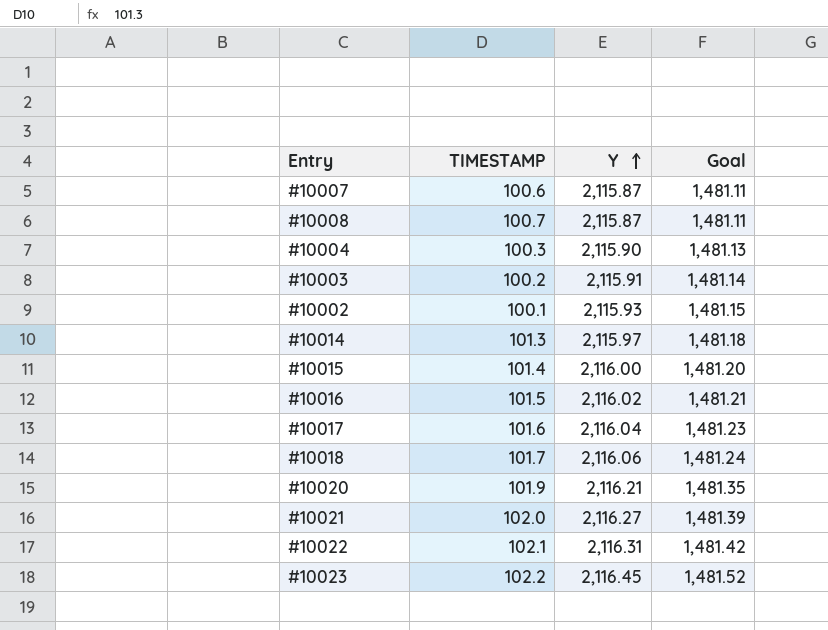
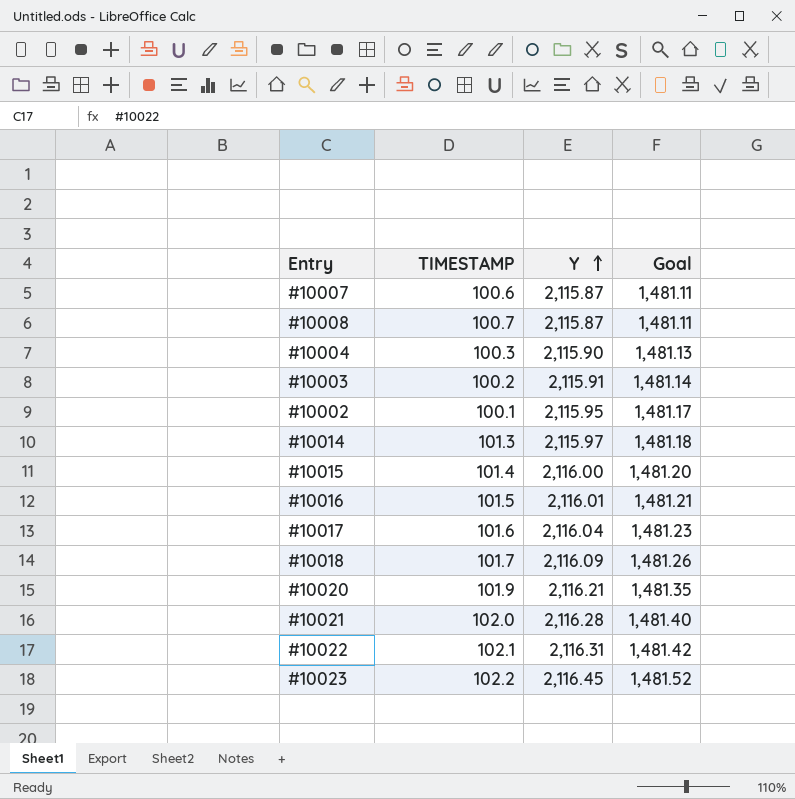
#10002 | Y: 2,115.93 -> 2,115.95
#10002 | Goal: 1,481.15 -> 1,481.17
#10016 | Y: 2,116.02 -> 2,116.01
#10018 | Y: 2,116.06 -> 2,116.09
#10018 | Goal: 1,481.24 -> 1,481.26
#10021 | Y: 2,116.27 -> 2,116.28
#10021 | Goal: 1,481.39 -> 1,481.40

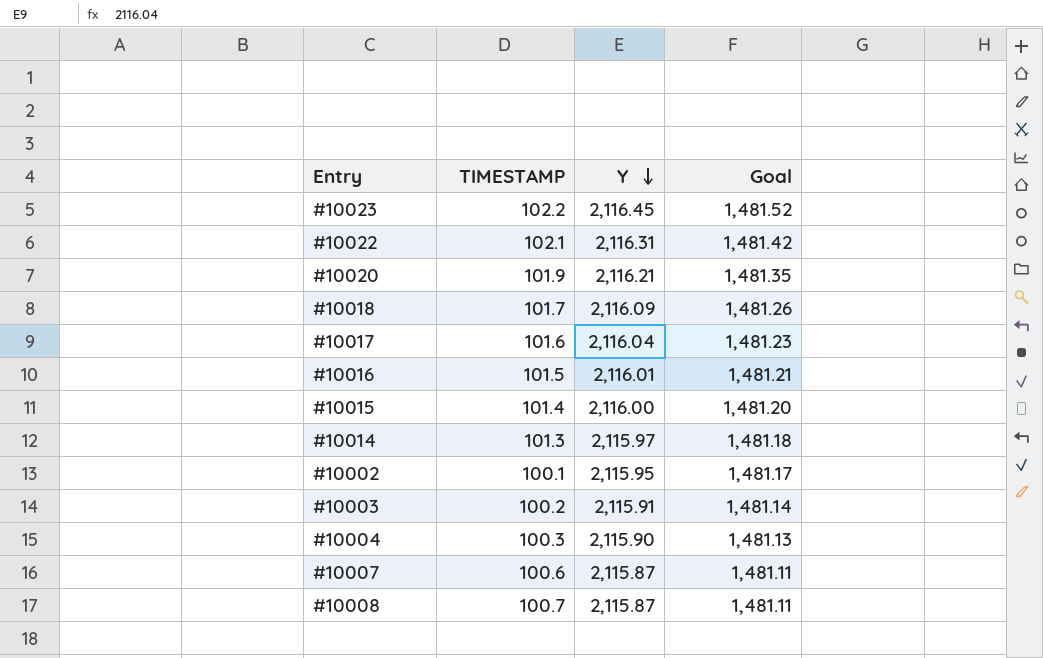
row order: Y ascending -> Y descending
row #10021: 102.0 | 2,116.28 | 1,481.40 -> none

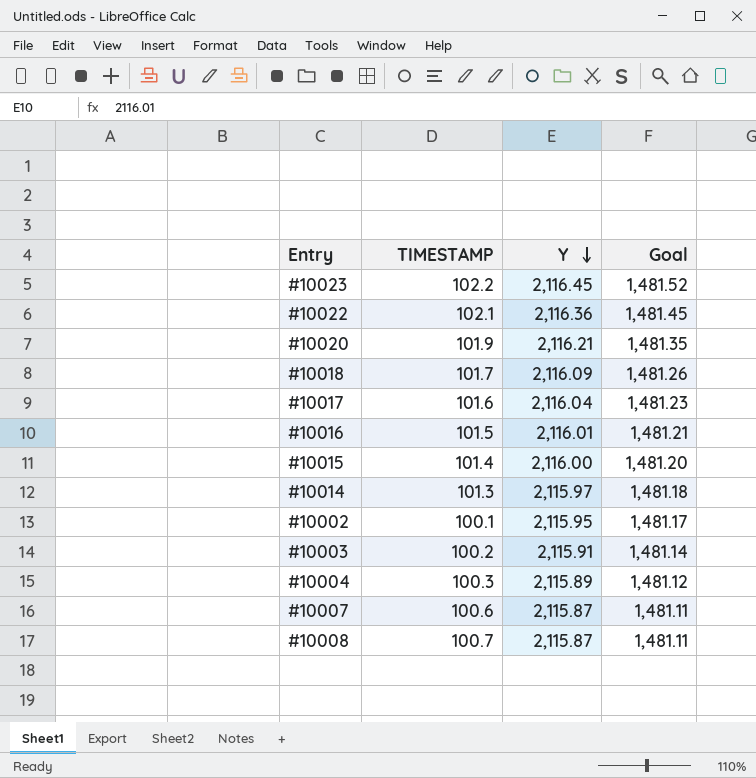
#10022 | Y: 2,116.31 -> 2,116.36
#10022 | Goal: 1,481.42 -> 1,481.45
#10004 | Y: 2,115.90 -> 2,115.89
#10004 | Goal: 1,481.13 -> 1,481.12

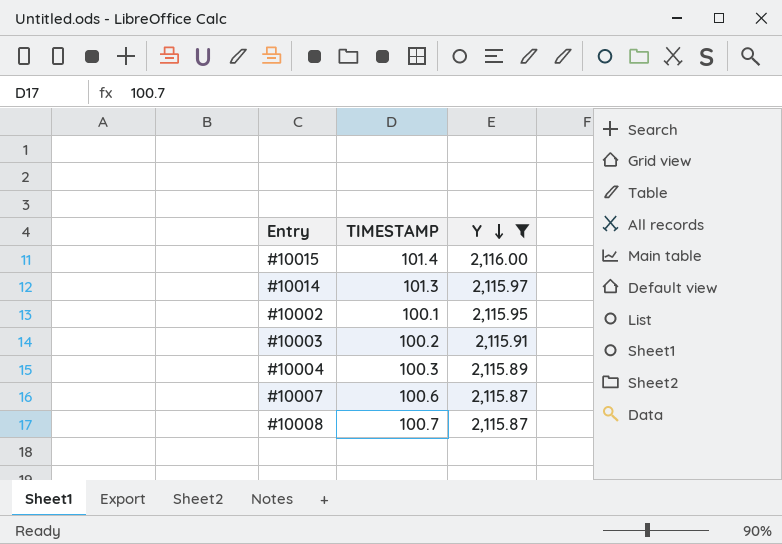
filter: none -> Y <= 2,116.00
column Goal | formula: [Y] * 0.7 -> none

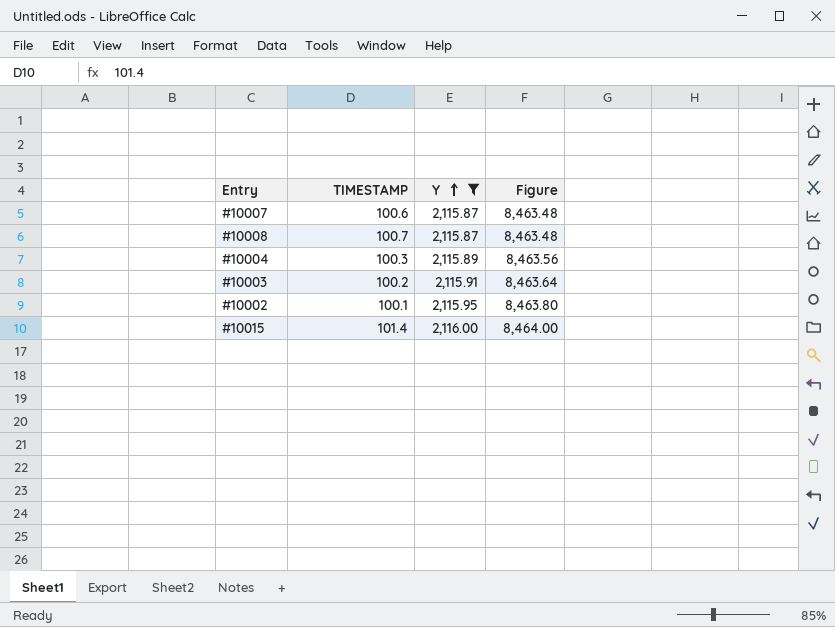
row order: Y descending -> Y ascending
column Figure | formula: none -> [Y] * 4
row #10014: 101.3 | 2,115.97 -> none

